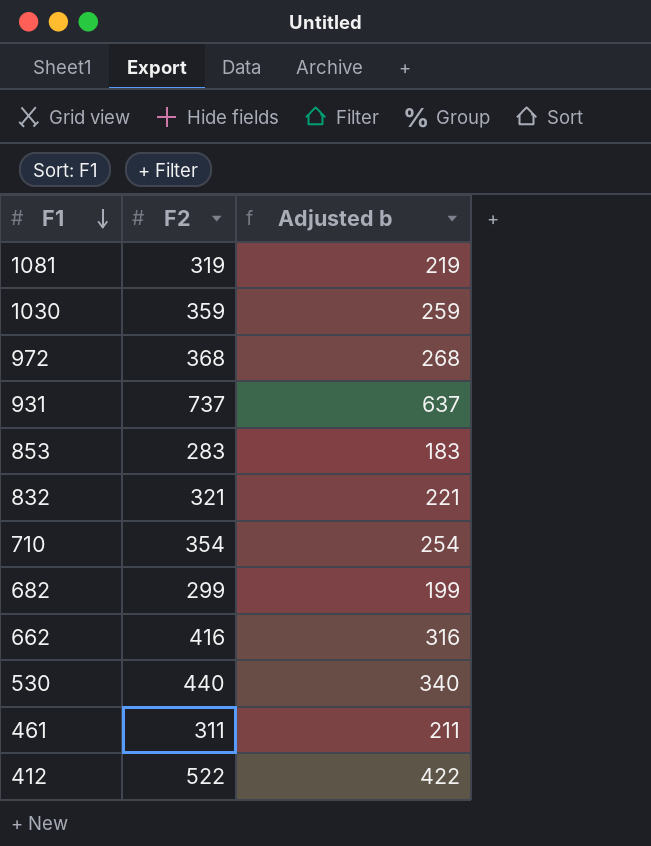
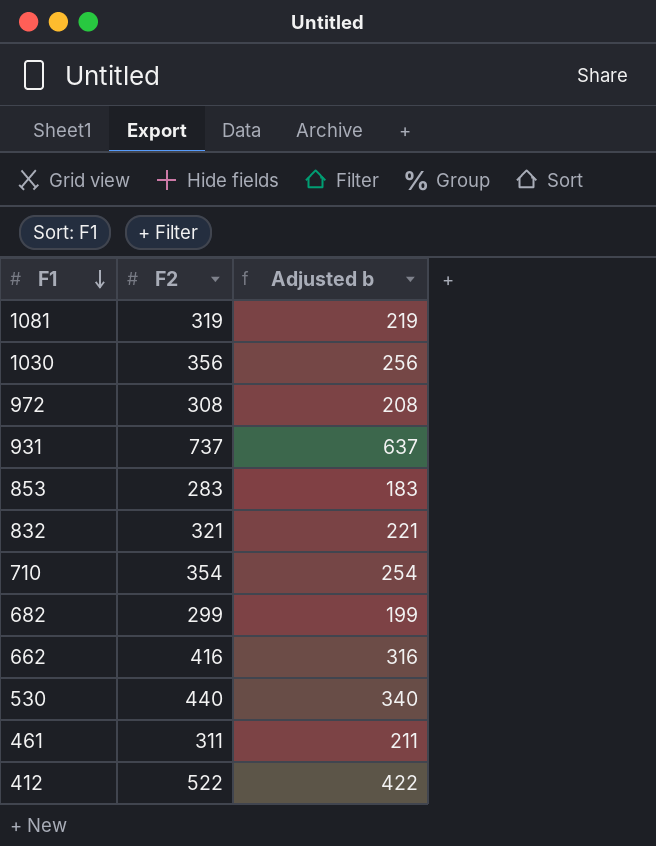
1030 | F2: 359 -> 356
1030 | Adjusted b: 259 -> 256
972 | F2: 368 -> 308
972 | Adjusted b: 268 -> 208

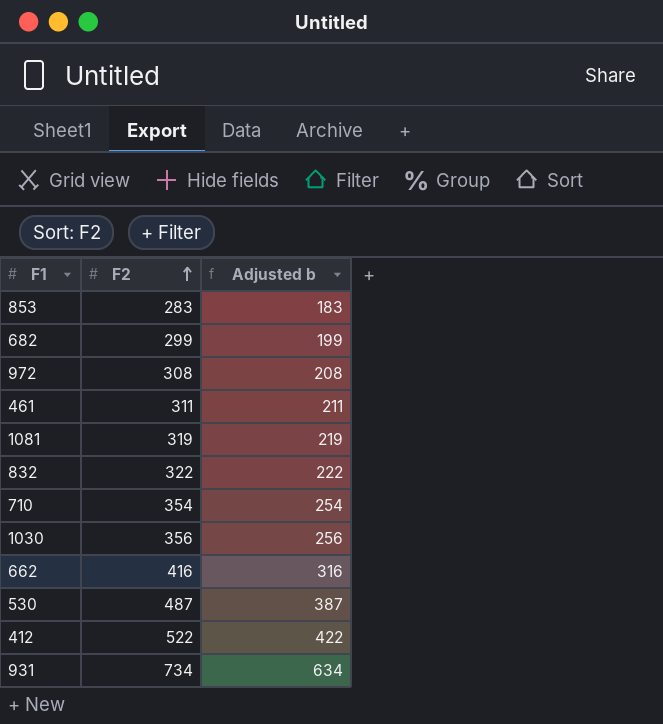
row order: F1 descending -> F2 ascending
832 | F2: 321 -> 322
832 | Adjusted b: 221 -> 222
530 | F2: 440 -> 487
530 | Adjusted b: 340 -> 387
931 | F2: 737 -> 734
931 | Adjusted b: 637 -> 634

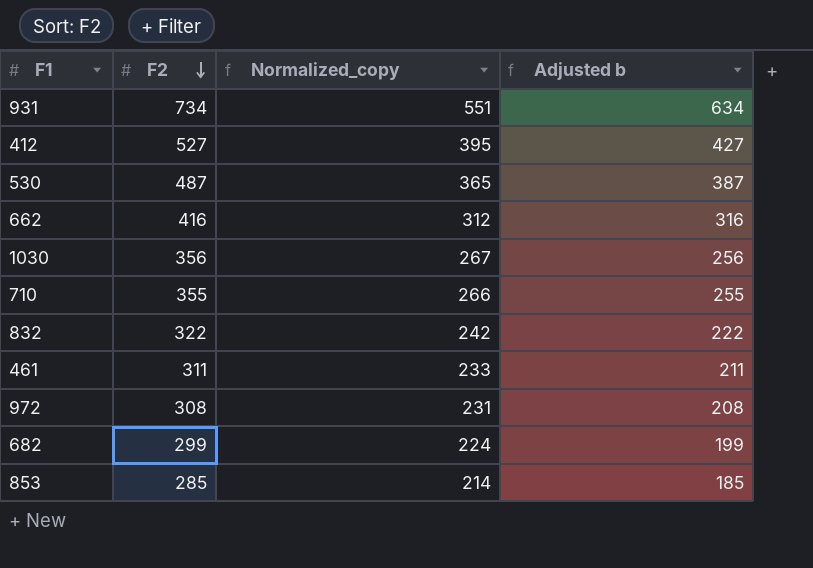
row order: F2 ascending -> F2 descending
column Normalized_copy | formula: none -> [F2] * 0.75
row 1081: 319 | 219 -> none
412 | F2: 522 -> 527
412 | Adjusted b: 422 -> 427
710 | F2: 354 -> 355
710 | Adjusted b: 254 -> 255
853 | F2: 283 -> 285
853 | Adjusted b: 183 -> 185

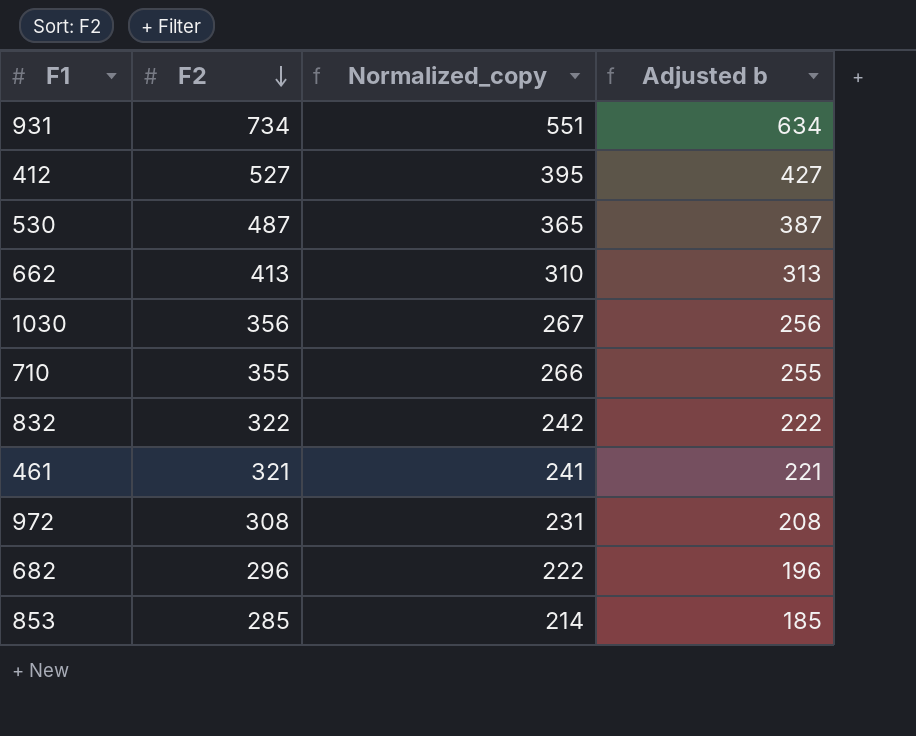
662 | F2: 416 -> 413
662 | Normalized_copy: 312 -> 310
662 | Adjusted b: 316 -> 313
461 | F2: 311 -> 321
461 | Normalized_copy: 233 -> 241
461 | Adjusted b: 211 -> 221
682 | F2: 299 -> 296
682 | Normalized_copy: 224 -> 222
682 | Adjusted b: 199 -> 196

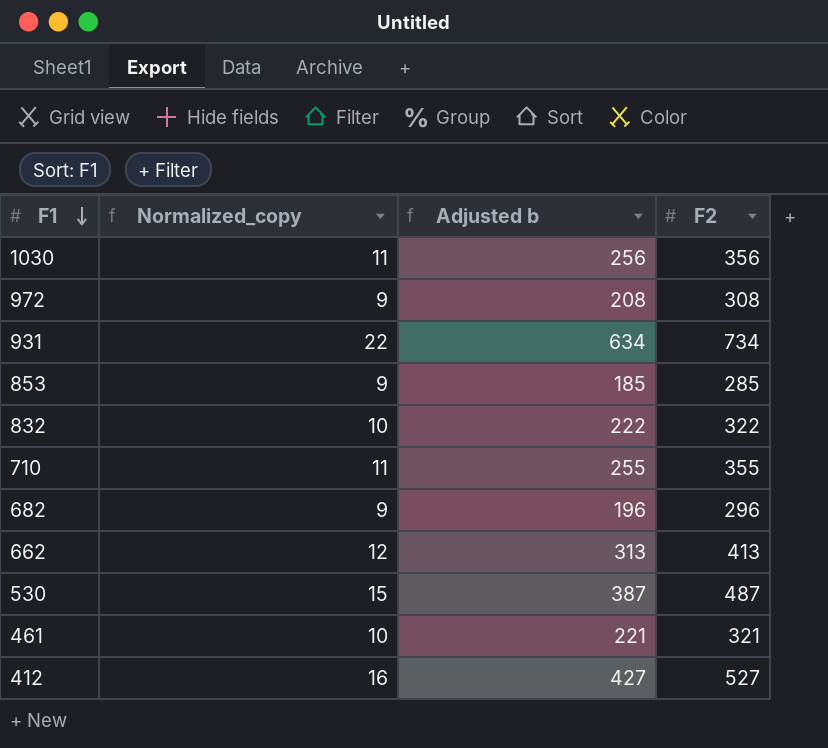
row order: F2 descending -> F1 descending
column Normalized_copy | formula: [F2] * 0.75 -> [F2] * 0.03
column F2 | position: 2 -> 4

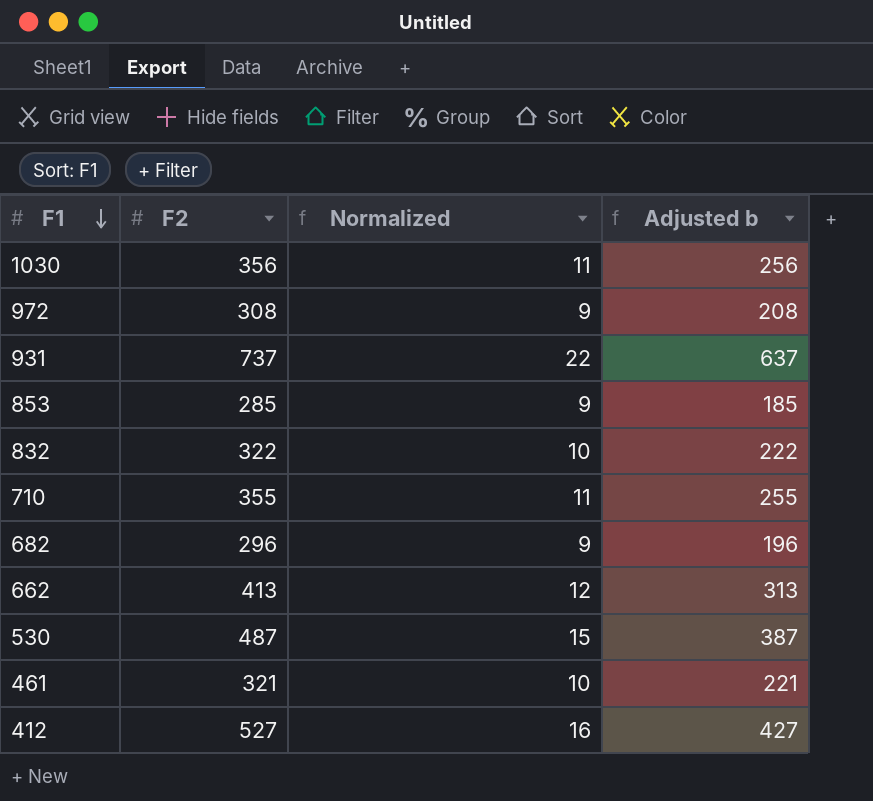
column F2 | position: 4 -> 2
column name: Normalized_copy -> Normalized
931 | F2: 734 -> 737
931 | Adjusted b: 634 -> 637

